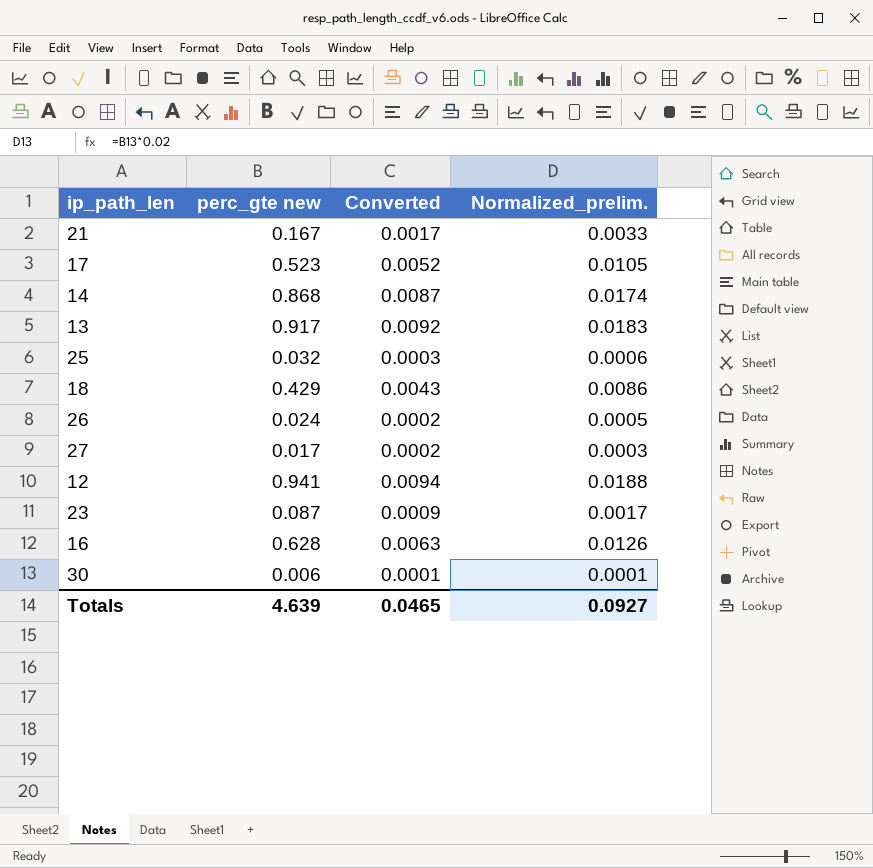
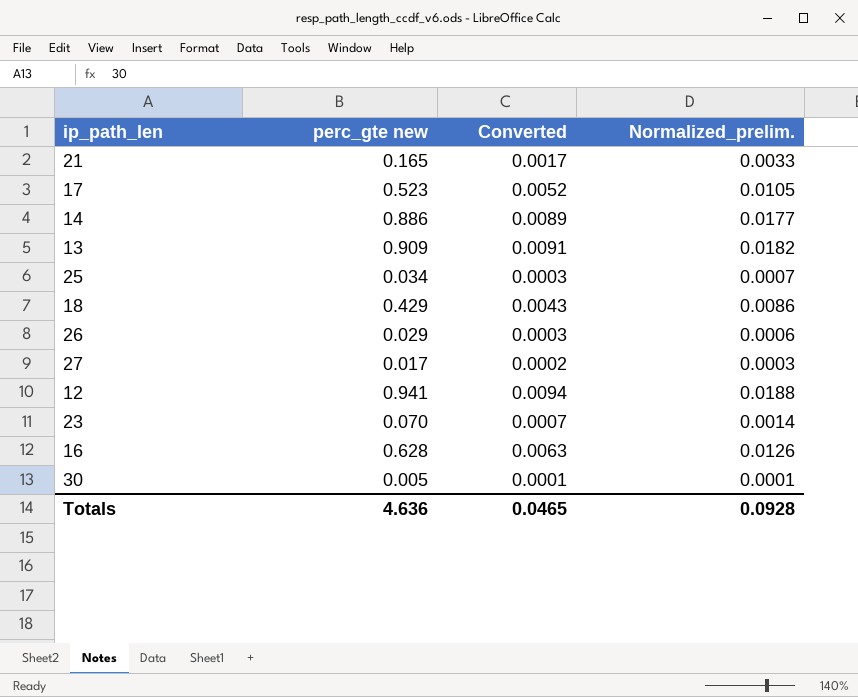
21 | perc_gte new: 0.167 -> 0.165
14 | perc_gte new: 0.868 -> 0.886
14 | Converted: 0.0087 -> 0.0089
14 | Normalized_prelim.: 0.0174 -> 0.0177
13 | perc_gte new: 0.917 -> 0.909
13 | Converted: 0.0092 -> 0.0091
13 | Normalized_prelim.: 0.0183 -> 0.0182
25 | perc_gte new: 0.032 -> 0.034
25 | Normalized_prelim.: 0.0006 -> 0.0007
26 | perc_gte new: 0.024 -> 0.029
26 | Converted: 0.0002 -> 0.0003
26 | Normalized_prelim.: 0.0005 -> 0.0006
23 | perc_gte new: 0.087 -> 0.070
23 | Converted: 0.0009 -> 0.0007
23 | Normalized_prelim.: 0.0017 -> 0.0014
30 | perc_gte new: 0.006 -> 0.005
Totals | perc_gte new: 4.639 -> 4.636
Totals | Normalized_prelim.: 0.0927 -> 0.0928

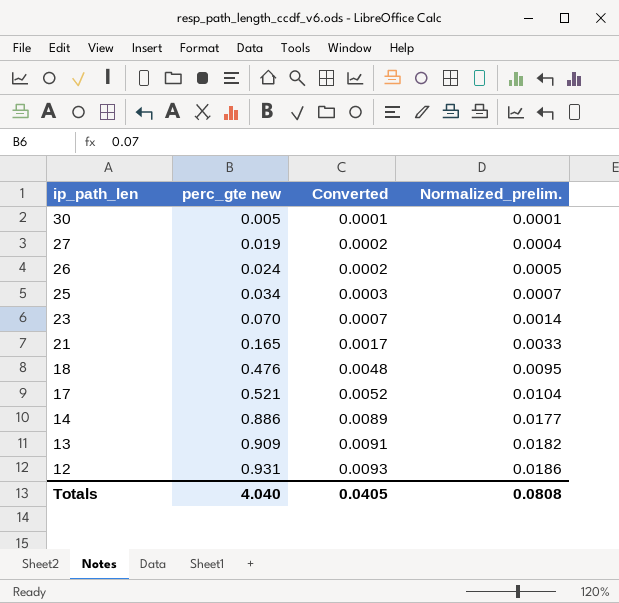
row order: none -> ip_path_len descending
row 16: 0.628 | 0.0063 | 0.0126 -> none
27 | perc_gte new: 0.017 -> 0.019
27 | Normalized_prelim.: 0.0003 -> 0.0004
26 | perc_gte new: 0.029 -> 0.024
26 | Converted: 0.0003 -> 0.0002
26 | Normalized_prelim.: 0.0006 -> 0.0005
18 | perc_gte new: 0.429 -> 0.476
18 | Converted: 0.0043 -> 0.0048
18 | Normalized_prelim.: 0.0086 -> 0.0095
17 | perc_gte new: 0.523 -> 0.521
17 | Normalized_prelim.: 0.0105 -> 0.0104
12 | perc_gte new: 0.941 -> 0.931
12 | Converted: 0.0094 -> 0.0093
12 | Normalized_prelim.: 0.0188 -> 0.0186
Totals | perc_gte new: 4.636 -> 4.040
Totals | Converted: 0.0465 -> 0.0405
Totals | Normalized_prelim.: 0.0928 -> 0.0808

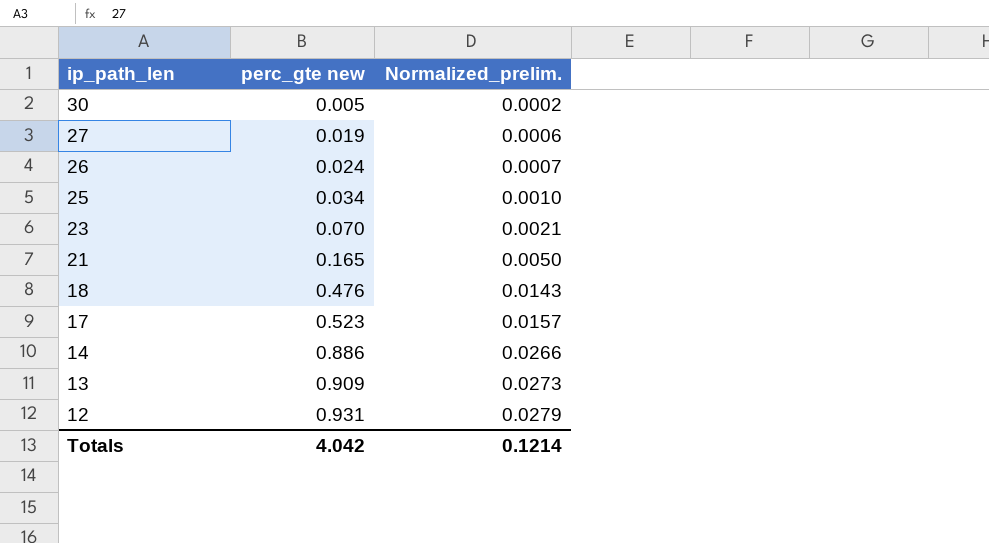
column Converted | formula: [perc_gte new] * 0.01 -> none
column Normalized_prelim. | formula: [perc_gte new] * 0.02 -> [perc_gte new] * 0.03
17 | perc_gte new: 0.521 -> 0.523
Totals | perc_gte new: 4.040 -> 4.042
Totals | Normalized_prelim.: 0.0808 -> 0.1214

